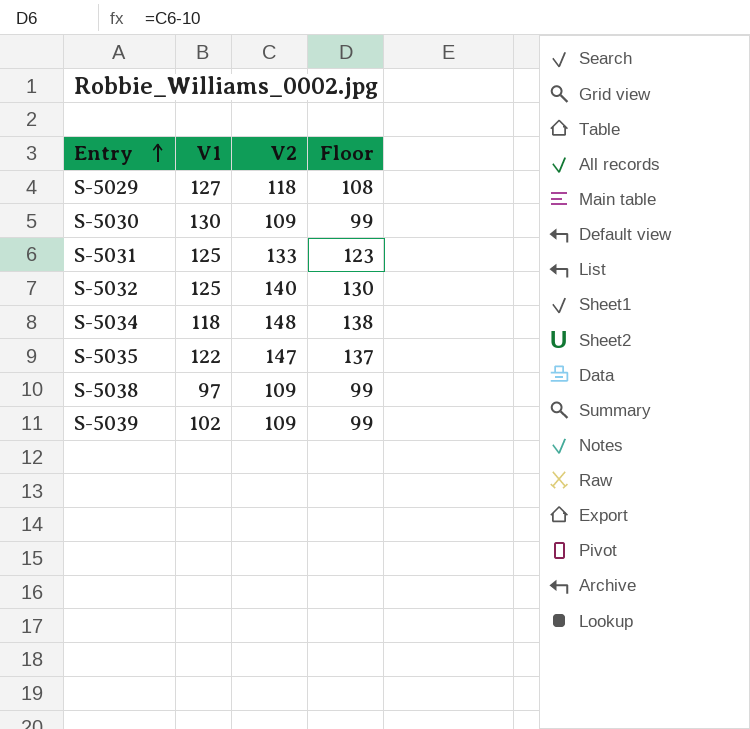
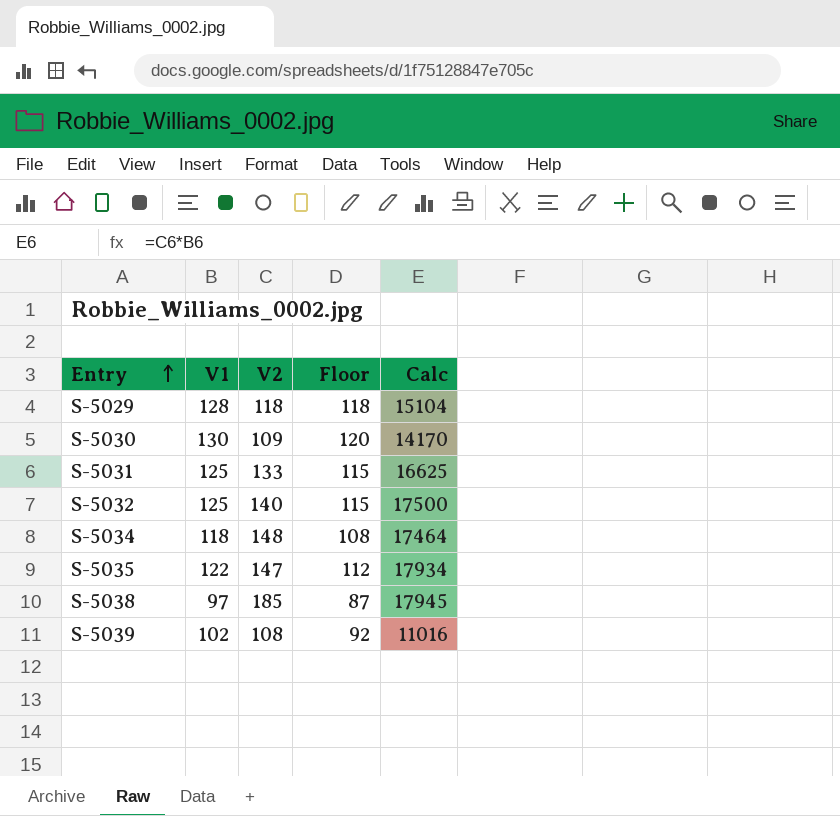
column Floor | formula: [V2] - 10 -> [V1] - 10
column Calc | formula: none -> [V1] * [V2]
S-5029 | V1: 127 -> 128
S-5038 | V2: 109 -> 185
S-5039 | V2: 109 -> 108

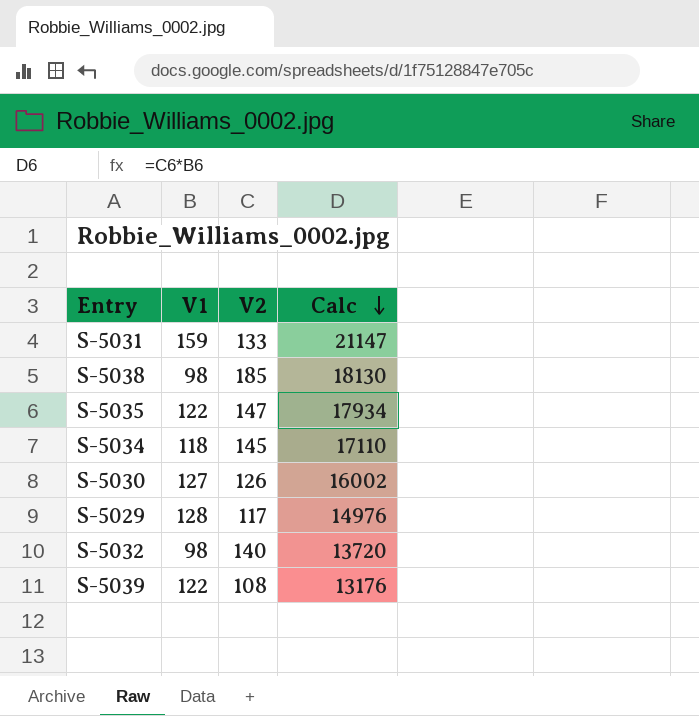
row order: Entry ascending -> Calc descending
column Floor | formula: [V1] - 10 -> none
S-5031 | V1: 125 -> 159
S-5031 | Calc: 16625 -> 21147
S-5038 | V1: 97 -> 98
S-5038 | Calc: 17945 -> 18130
S-5034 | V2: 148 -> 145
S-5034 | Calc: 17464 -> 17110
S-5030 | V1: 130 -> 127
S-5030 | V2: 109 -> 126
S-5030 | Calc: 14170 -> 16002
S-5029 | V2: 118 -> 117
S-5029 | Calc: 15104 -> 14976
S-5032 | V1: 125 -> 98
S-5032 | Calc: 17500 -> 13720
S-5039 | V1: 102 -> 122
S-5039 | Calc: 11016 -> 13176

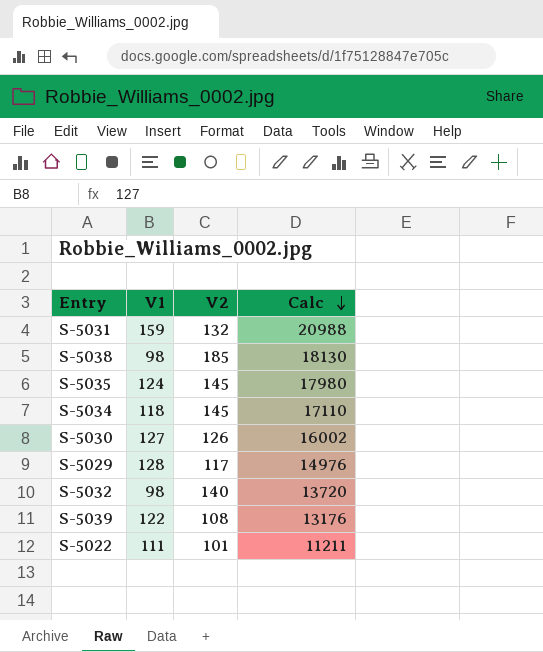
S-5031 | V2: 133 -> 132
S-5031 | Calc: 21147 -> 20988
S-5035 | V1: 122 -> 124
S-5035 | V2: 147 -> 145
S-5035 | Calc: 17934 -> 17980
row S-5022: none -> 111 | 101 | 11211

